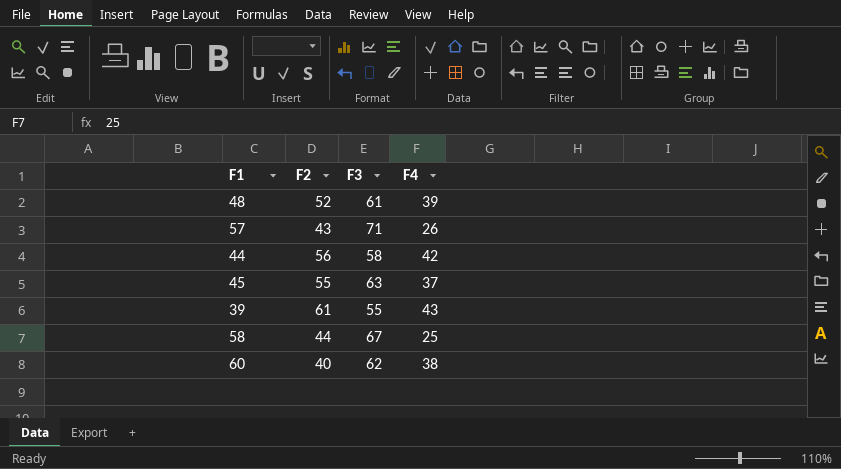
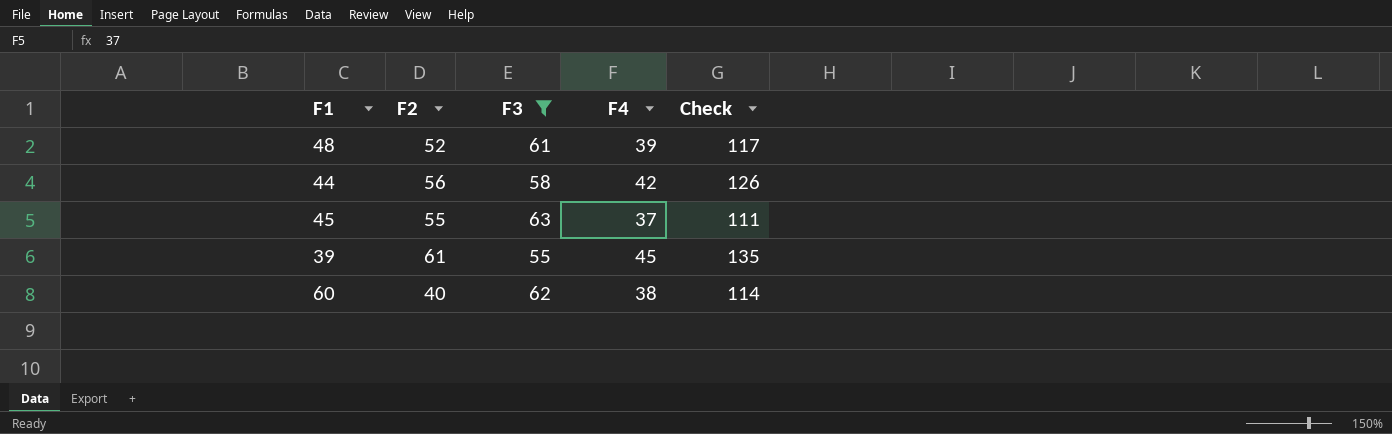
filter: none -> F3 <= 63
column Check | formula: none -> [F4] * 3
39 | F4: 43 -> 45

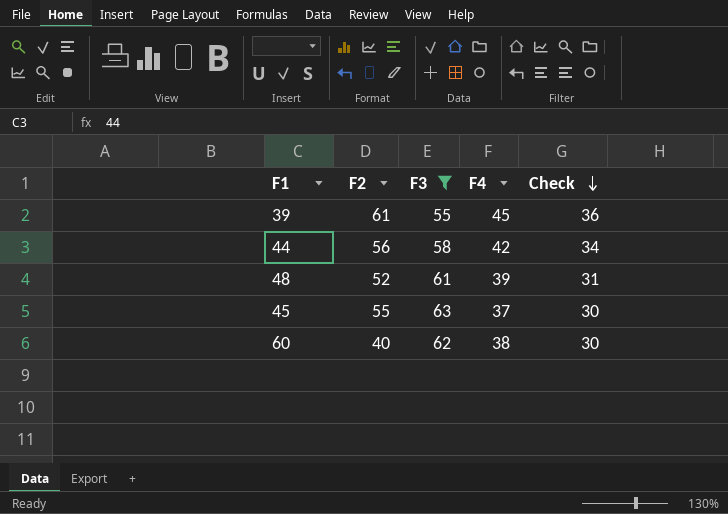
row order: none -> Check descending
column Check | formula: [F4] * 3 -> [F4] * 0.8

